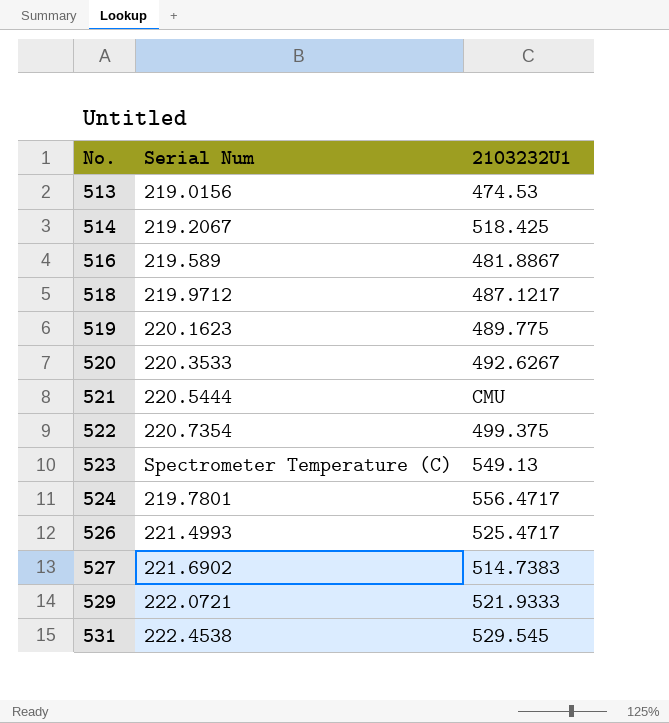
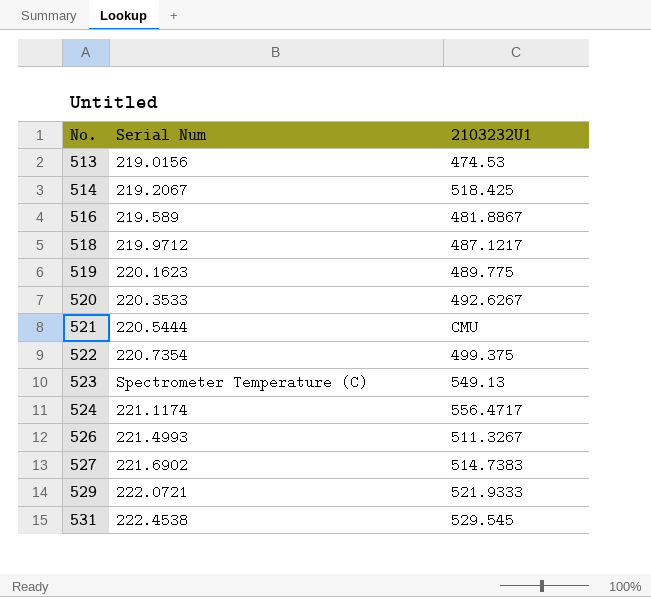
524 | Serial Num: 219.7801 -> 221.1174
526 | 2103232U1: 525.4717 -> 511.3267

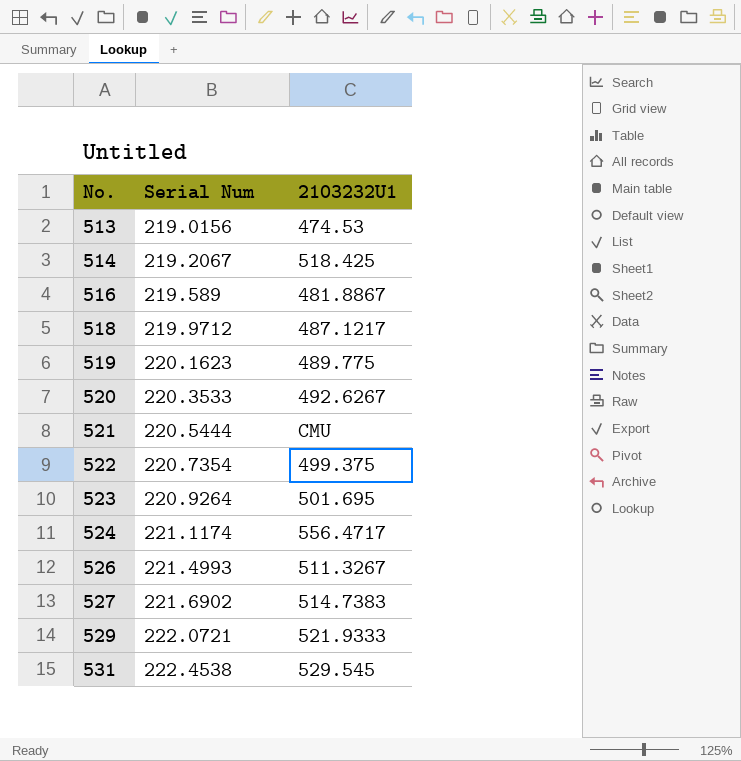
523 | Serial Num: Spectrometer Temperature (C) -> 220.9264
523 | 2103232U1: 549.13 -> 501.695

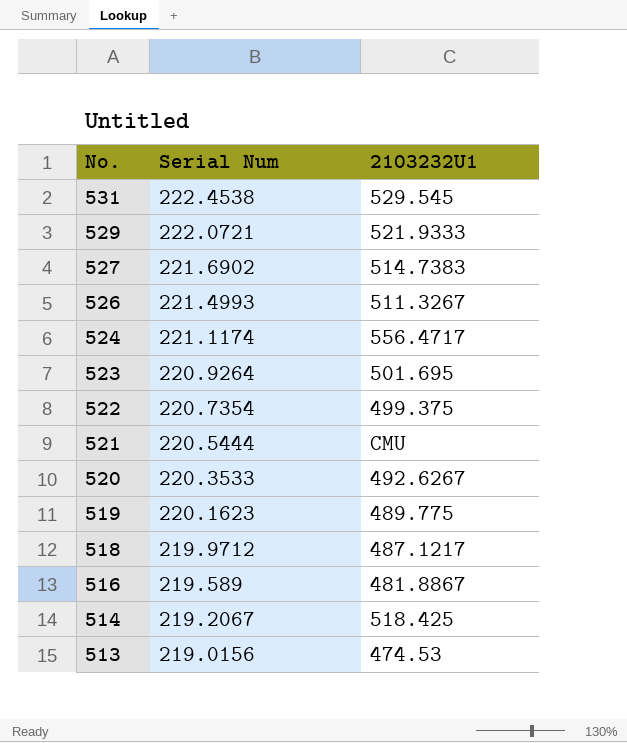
row order: No. ascending -> No. descending

